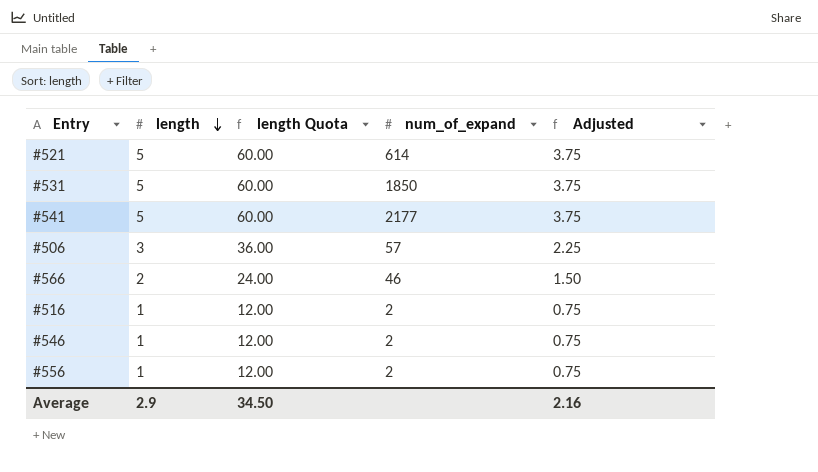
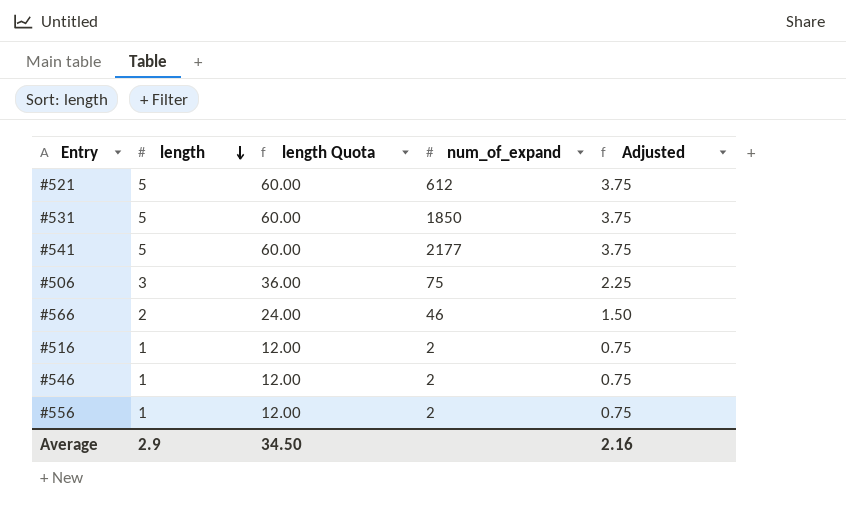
#521 | num_of_expand: 614 -> 612
#506 | num_of_expand: 57 -> 75

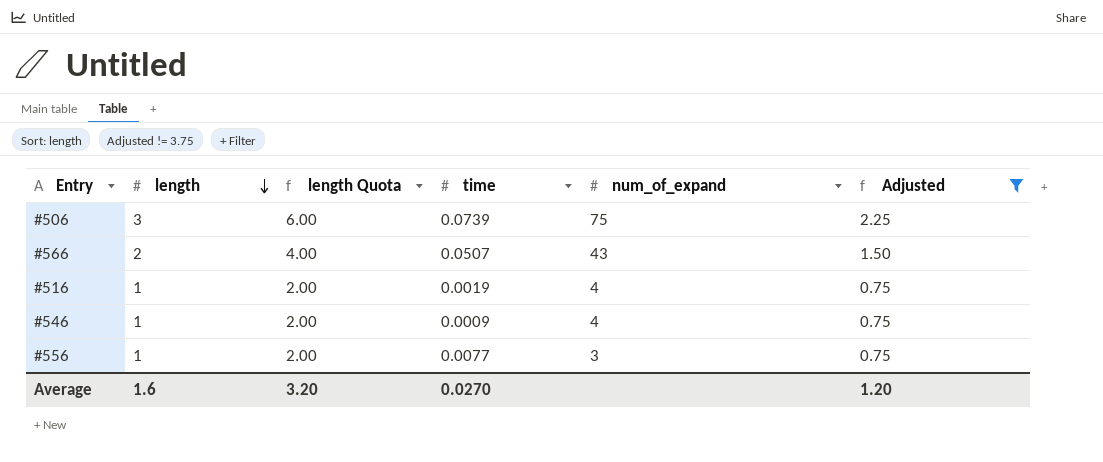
filter: none -> Adjusted != 3.75
column length Quota | formula: [length] * 12 -> [length] * 2
column time | position: none -> 4
#566 | num_of_expand: 46 -> 43
#516 | num_of_expand: 2 -> 4
#546 | num_of_expand: 2 -> 4
#556 | num_of_expand: 2 -> 3
Average | length: 2.9 -> 1.6
Average | length Quota: 34.50 -> 3.20
Average | Adjusted: 2.16 -> 1.20

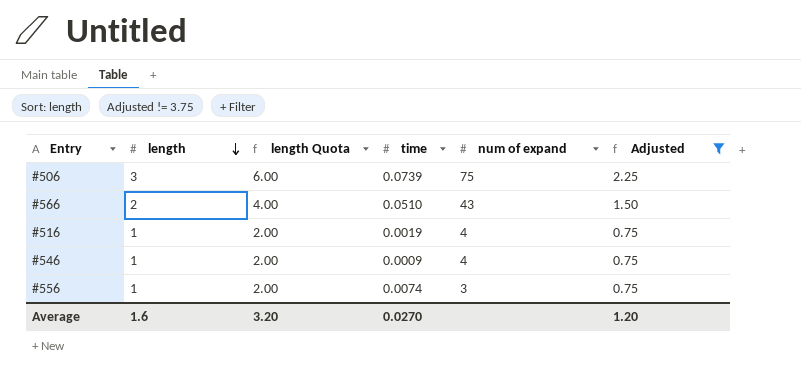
column name: num_of_expand -> num of expand
#566 | time: 0.0507 -> 0.0510
#556 | time: 0.0077 -> 0.0074

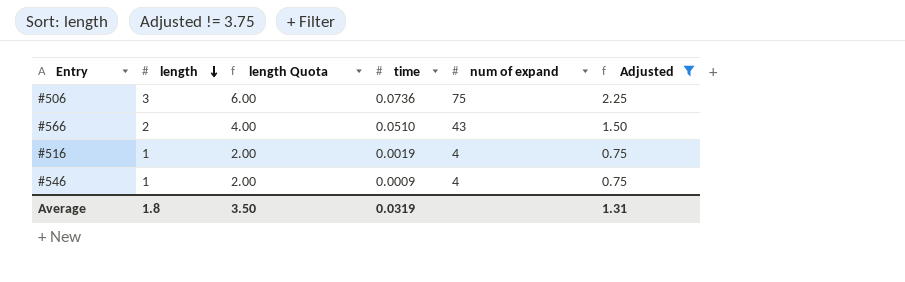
row #556: 1 | 2.00 | 0.0074 | 3 | 0.75 -> none
#506 | time: 0.0739 -> 0.0736
Average | length: 1.6 -> 1.8
Average | length Quota: 3.20 -> 3.50
Average | time: 0.0270 -> 0.0319
Average | Adjusted: 1.20 -> 1.31

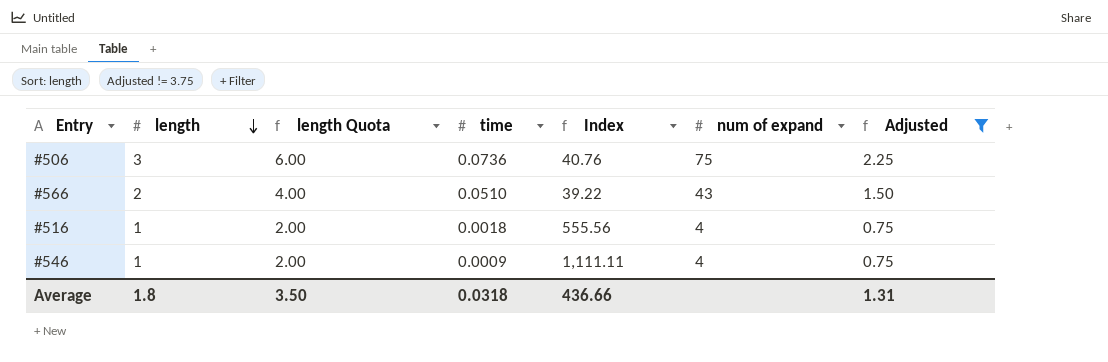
column Index | formula: none -> [length] / [time]
#516 | time: 0.0019 -> 0.0018
Average | time: 0.0319 -> 0.0318

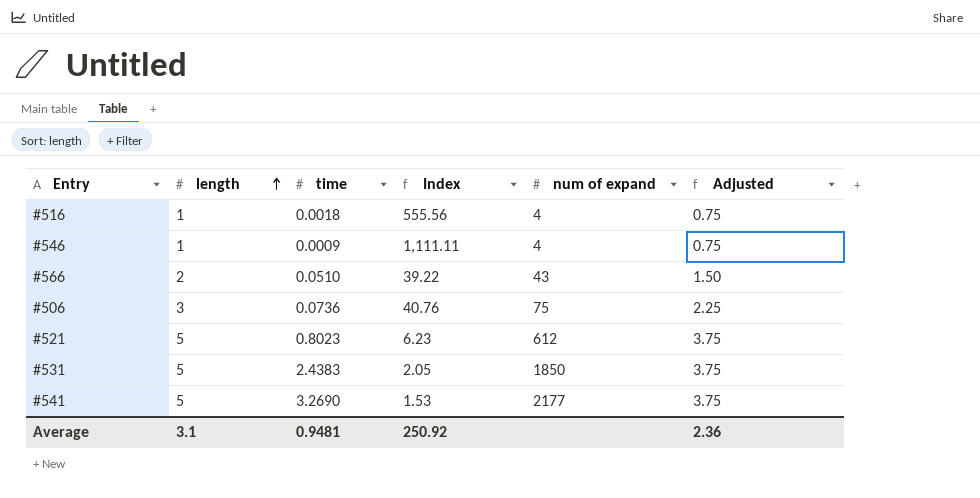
filter: Adjusted != 3.75 -> none
row order: length descending -> length ascending
column length Quota | formula: [length] * 2 -> none
Average | length: 1.8 -> 3.1
Average | time: 0.0318 -> 0.9481
Average | Index: 436.66 -> 250.92
Average | Adjusted: 1.31 -> 2.36

